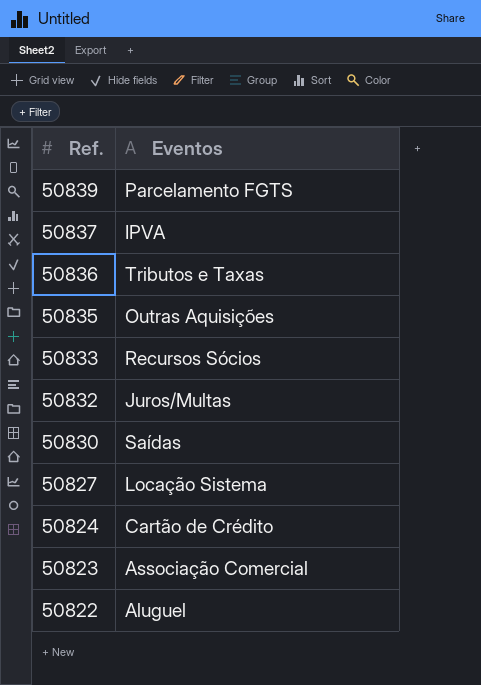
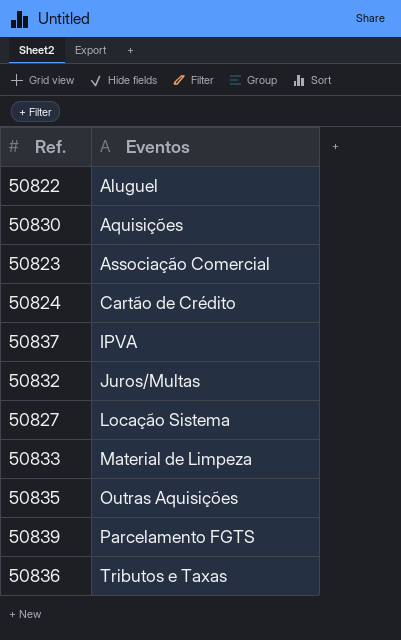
row order: Ref. descending -> Eventos ascending
50830 | Eventos: Saídas -> Aquisições
50833 | Eventos: Recursos Sócios -> Material de Limpeza

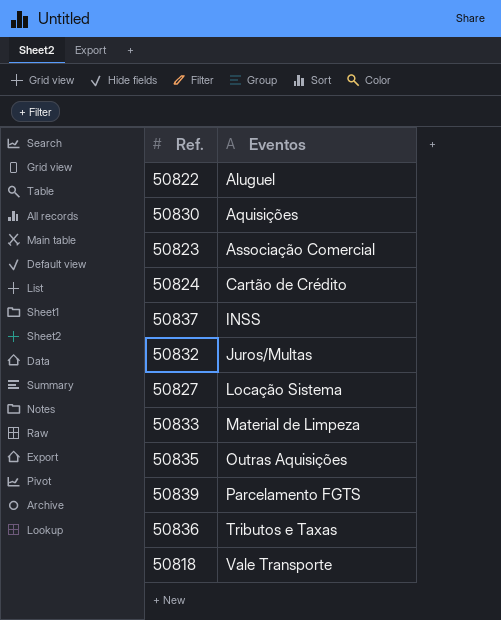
50837 | Eventos: IPVA -> INSS
row 50818: none -> Vale Transporte

